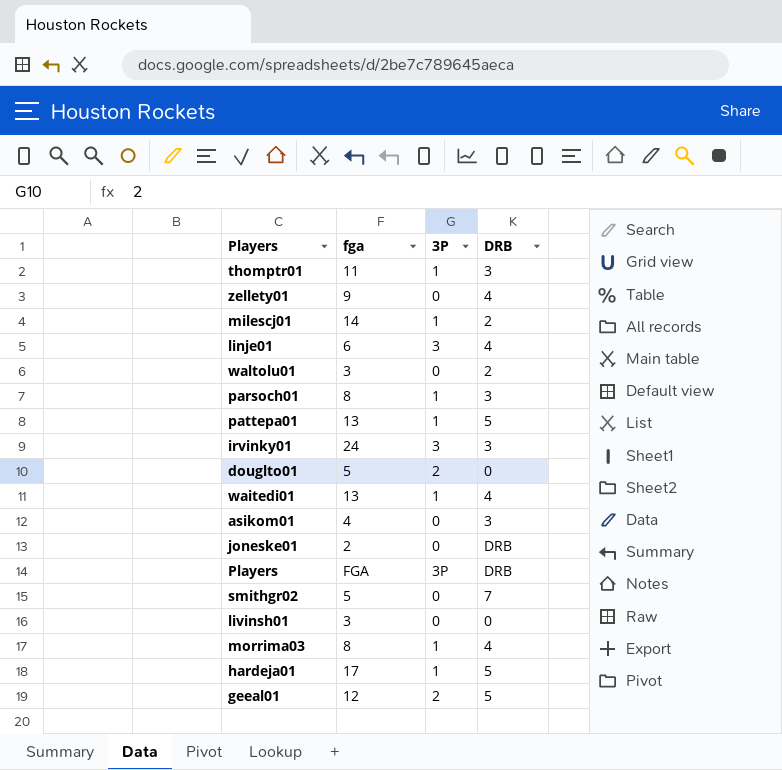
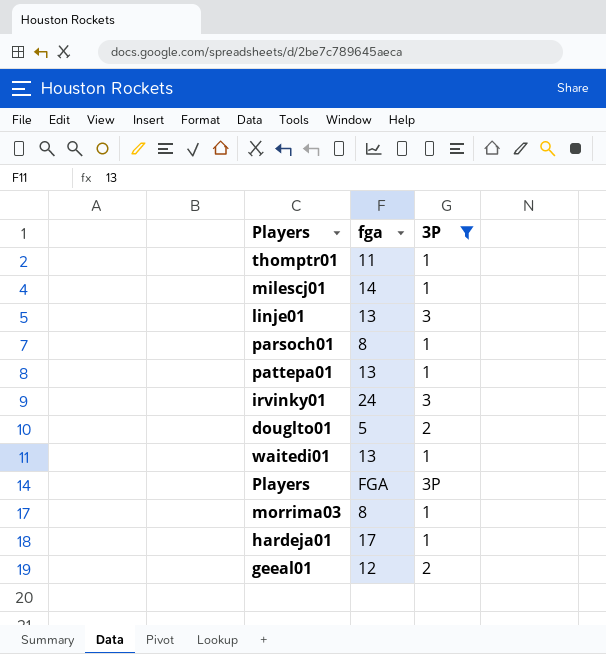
filter: none -> 3P != 0
column DRB | position: 4 -> none
linje01 | fga: 6 -> 13

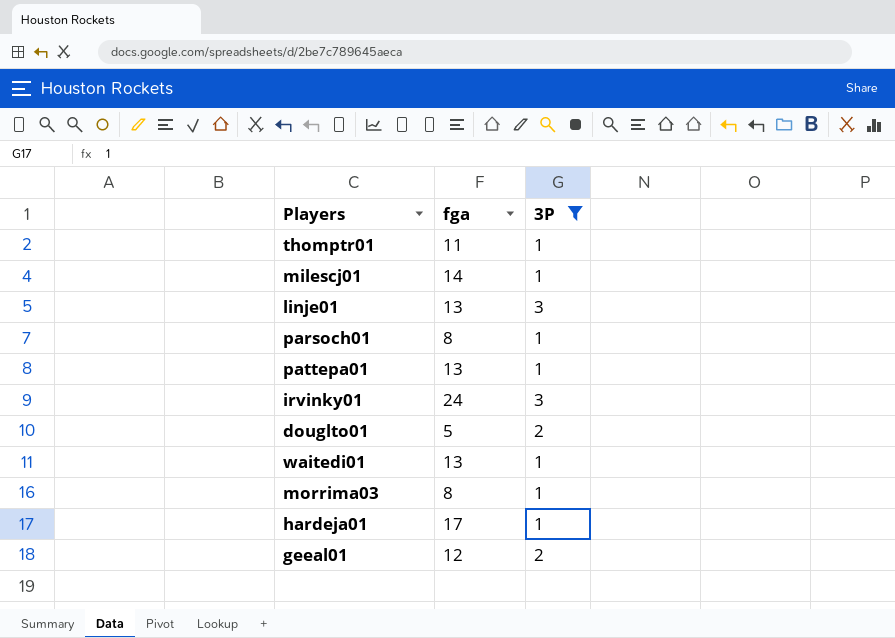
row Players: FGA | 3P -> none

